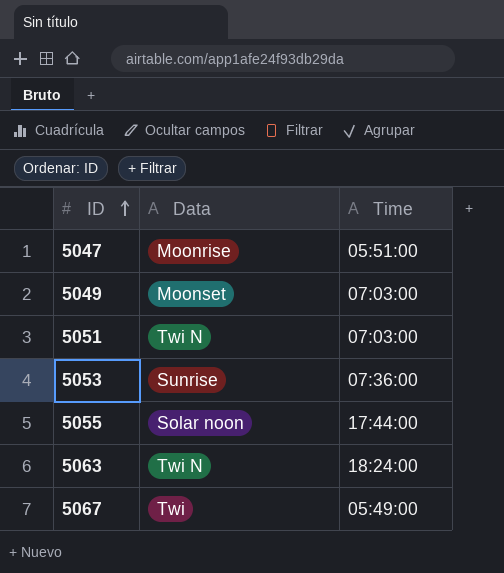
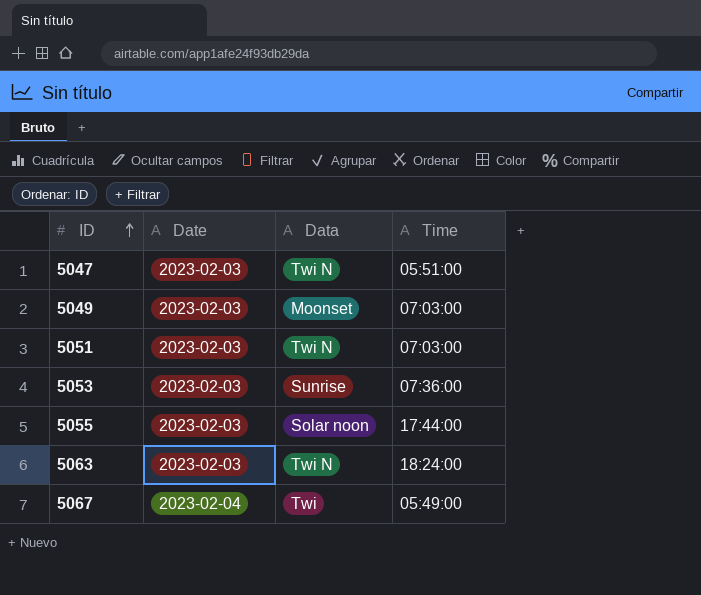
column Date | position: none -> 2
5047 | Data: Moonrise -> Twi N

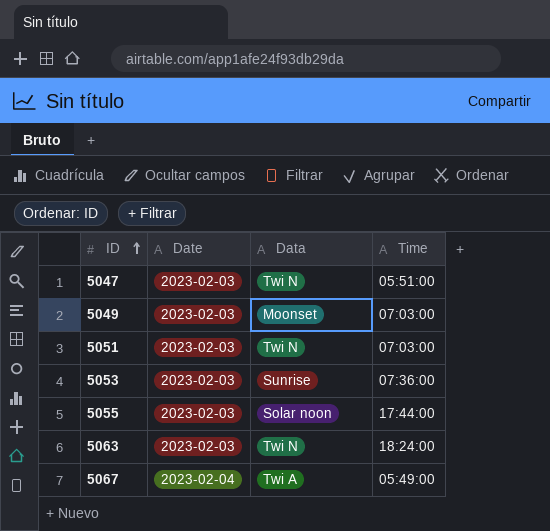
5067 | Data: Twi -> Twi A

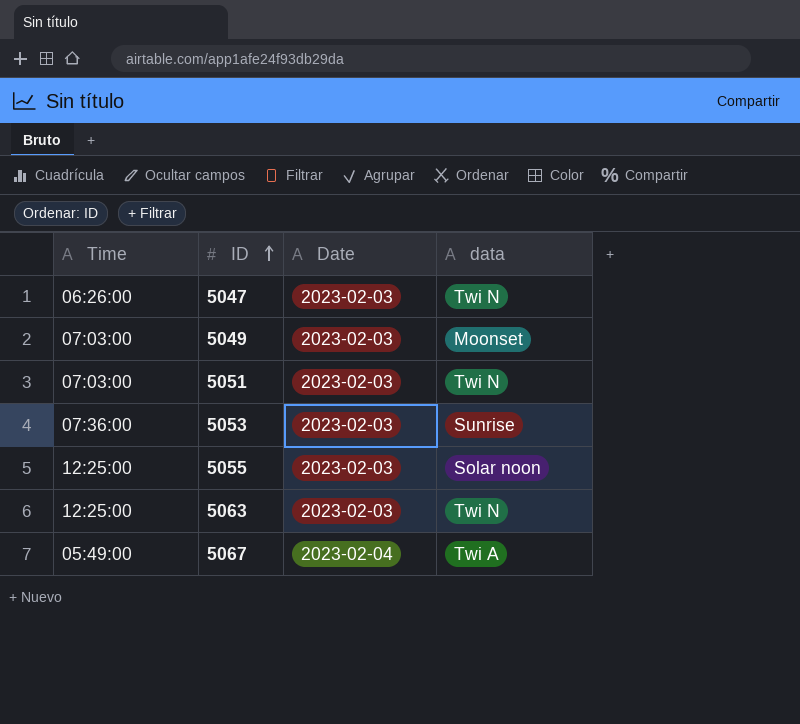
column Time | position: 4 -> 1
column name: Data -> data
5047 | Time: 05:51:00 -> 06:26:00
5055 | Time: 17:44:00 -> 12:25:00
5063 | Time: 18:24:00 -> 12:25:00

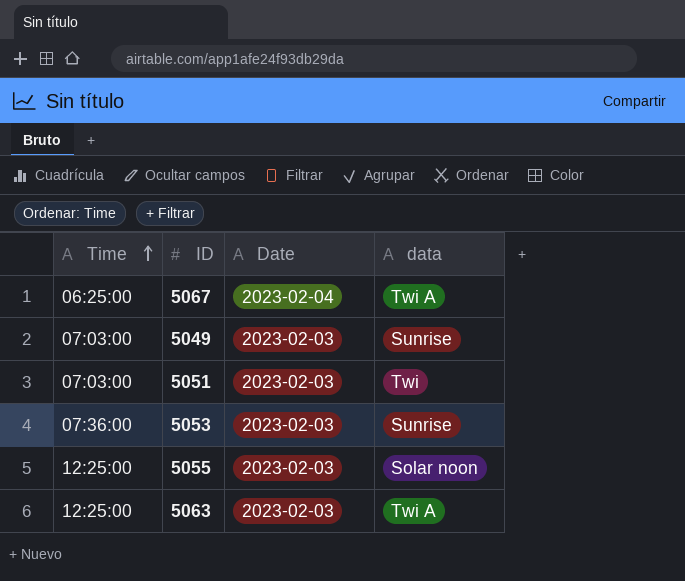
row order: ID ascending -> Time ascending
row 5047: 06:26:00 | 2023-02-03 | Twi N -> none
5067 | Time: 05:49:00 -> 06:25:00
5049 | data: Moonset -> Sunrise
5051 | data: Twi N -> Twi
5063 | data: Twi N -> Twi A

